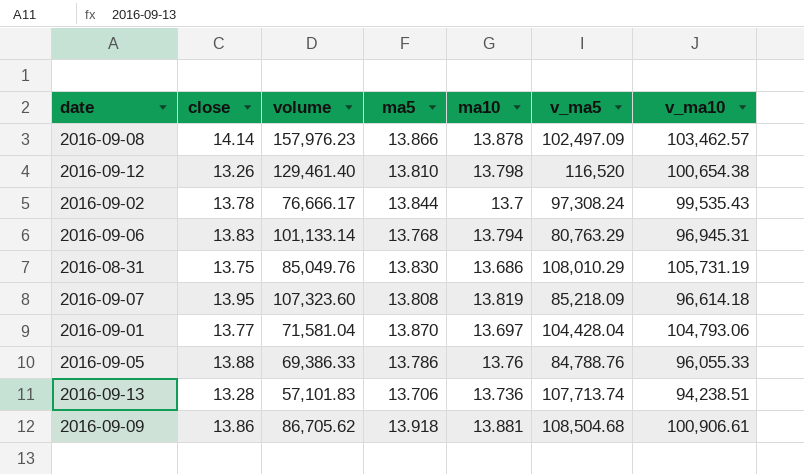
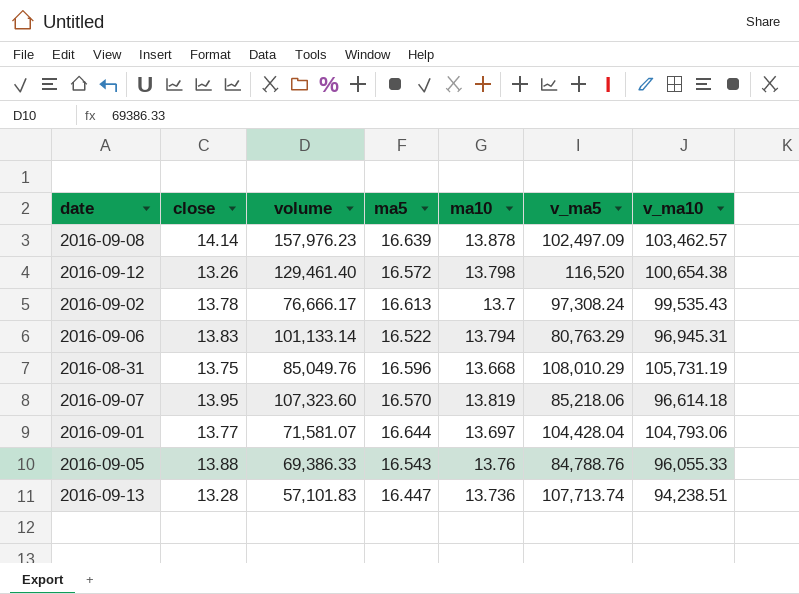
row 2016-09-09: 13.86 | 86,705.62 | 13.918 | 13.881 | 108,504.68 | 100,906.61 -> none
2016-09-08 | ma5: 13.866 -> 16.639
2016-09-12 | ma5: 13.810 -> 16.572
2016-09-02 | ma5: 13.844 -> 16.613
2016-09-06 | ma5: 13.768 -> 16.522
2016-08-31 | ma5: 13.830 -> 16.596
2016-08-31 | ma10: 13.686 -> 13.668
2016-09-07 | ma5: 13.808 -> 16.570
2016-09-07 | v_ma5: 85,218.09 -> 85,218.06
2016-09-01 | volume: 71,581.04 -> 71,581.07
2016-09-01 | ma5: 13.870 -> 16.644
2016-09-05 | ma5: 13.786 -> 16.543
2016-09-13 | ma5: 13.706 -> 16.447

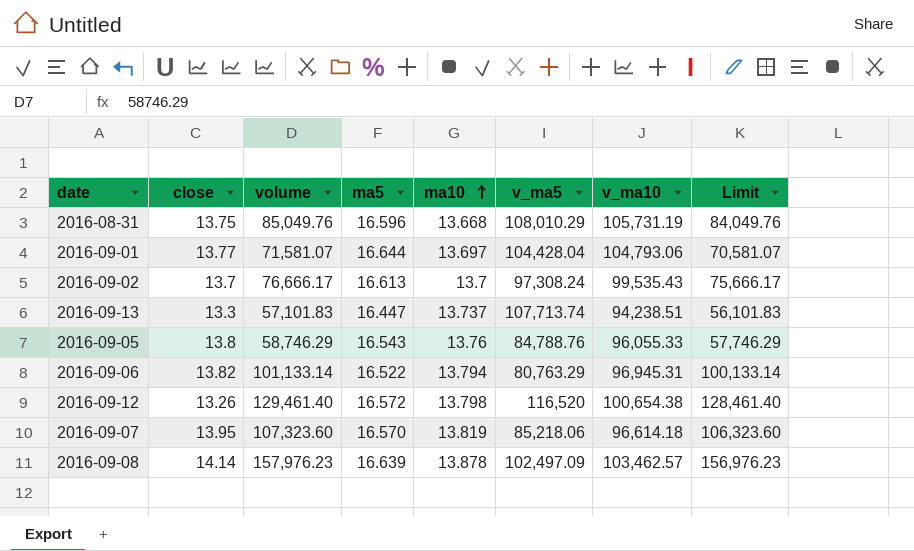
row order: none -> ma10 ascending
column Limit | formula: none -> [volume] - 1000
2016-09-02 | close: 13.78 -> 13.7
2016-09-13 | close: 13.28 -> 13.3
2016-09-13 | ma10: 13.736 -> 13.737
2016-09-05 | close: 13.88 -> 13.8
2016-09-05 | volume: 69,386.33 -> 58,746.29
2016-09-06 | close: 13.83 -> 13.82

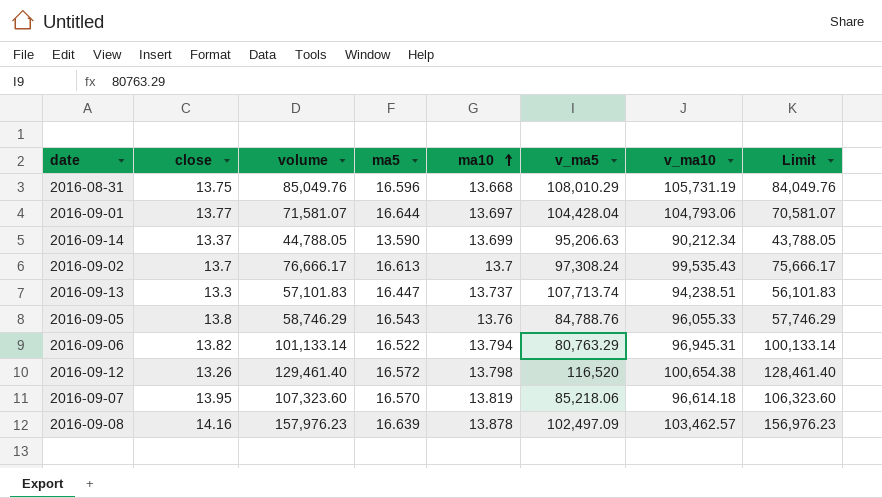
row 2016-09-14: none -> 13.37 | 44,788.05 | 13.590 | 13.699 | 95,206.63 | 90,212.34 | 43,788.05
2016-09-08 | close: 14.14 -> 14.16

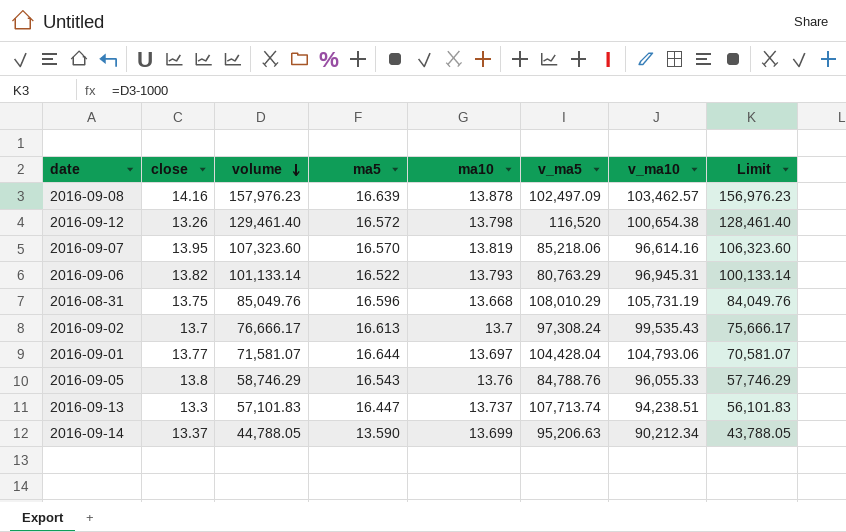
row order: ma10 ascending -> volume descending
2016-09-07 | v_ma10: 96,614.18 -> 96,614.16
2016-09-06 | ma10: 13.794 -> 13.793

